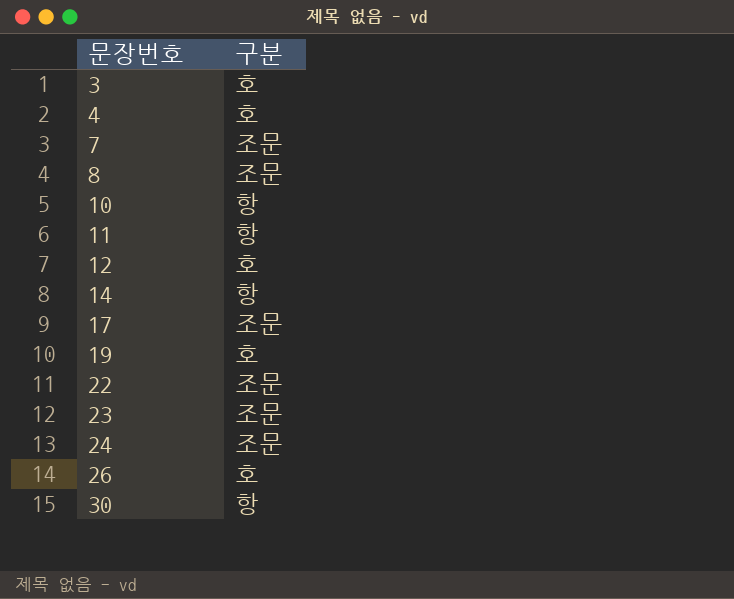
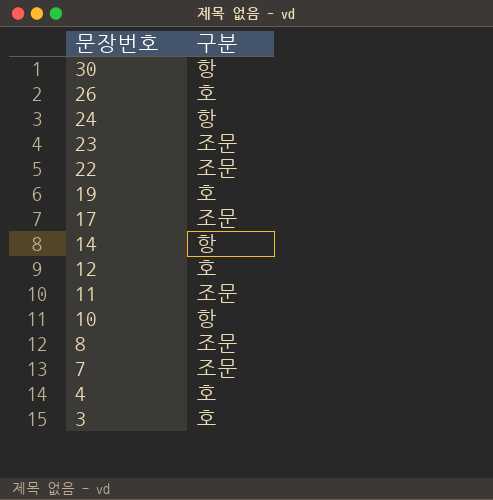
row order: 문장번호 ascending -> 문장번호 descending
24 | 구분: 조문 -> 항
11 | 구분: 항 -> 조문

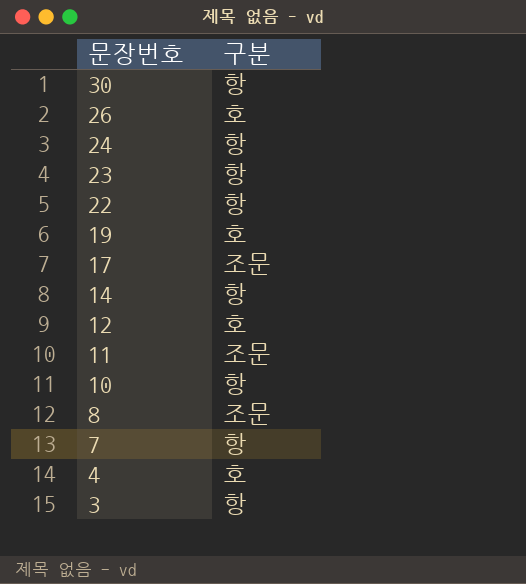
23 | 구분: 조문 -> 항
22 | 구분: 조문 -> 항
7 | 구분: 조문 -> 항
3 | 구분: 호 -> 항

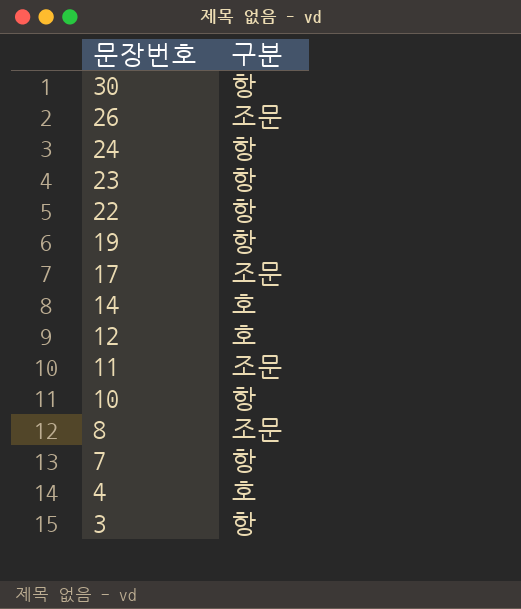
26 | 구분: 호 -> 조문
19 | 구분: 호 -> 항
14 | 구분: 항 -> 호

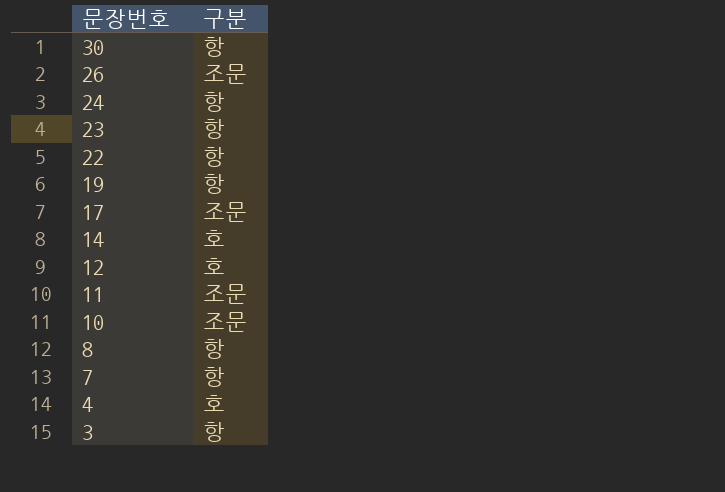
10 | 구분: 항 -> 조문
8 | 구분: 조문 -> 항

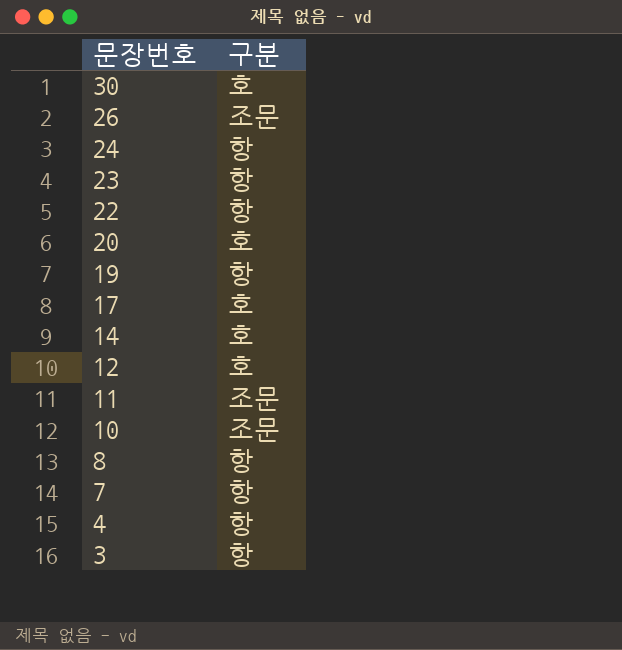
30 | 구분: 항 -> 호
row 20: none -> 호
17 | 구분: 조문 -> 호
4 | 구분: 호 -> 항

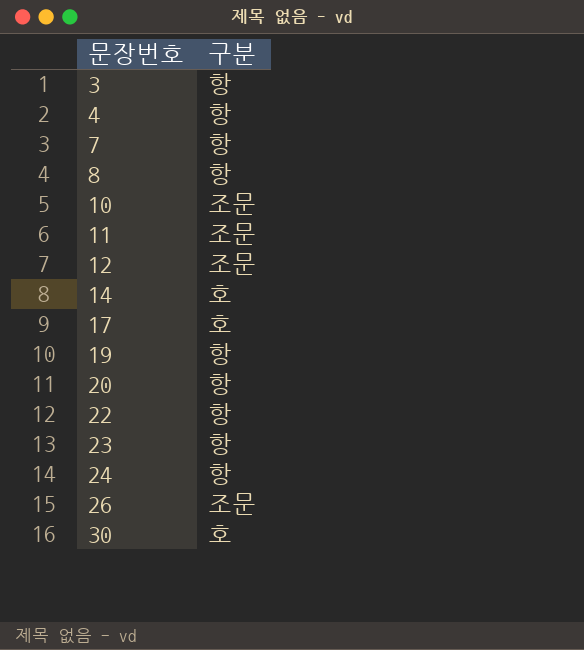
row order: 문장번호 descending -> 문장번호 ascending
12 | 구분: 호 -> 조문
20 | 구분: 호 -> 항

